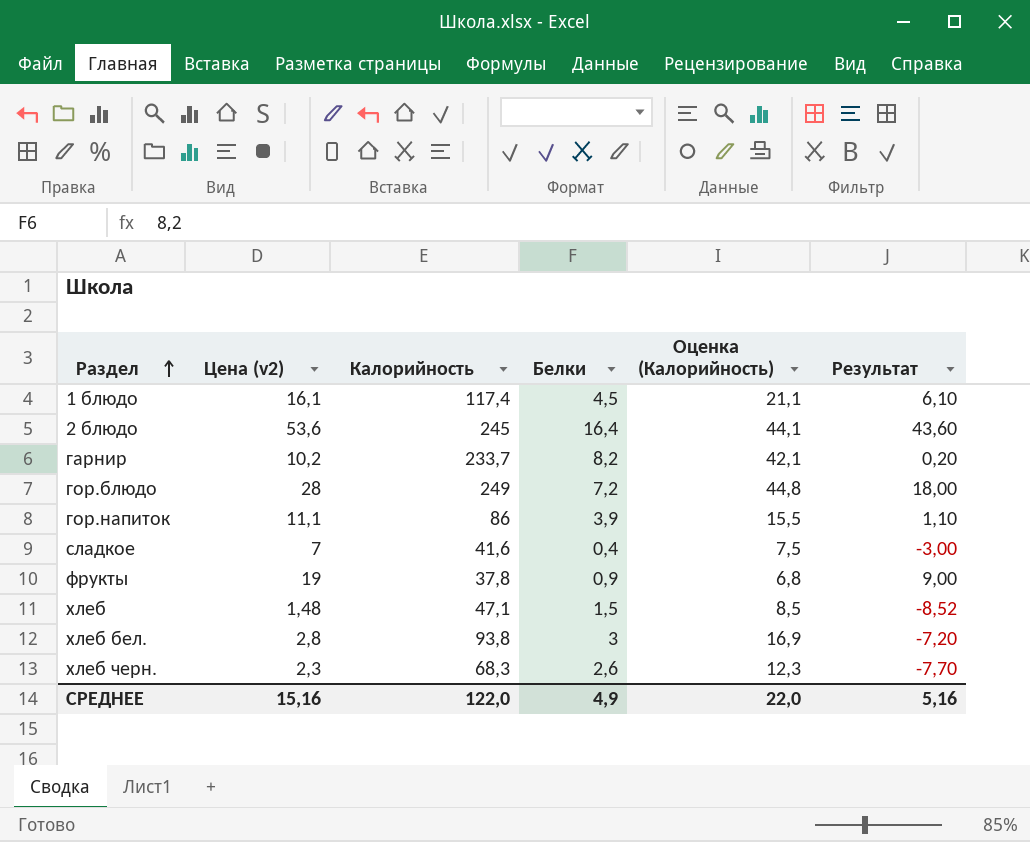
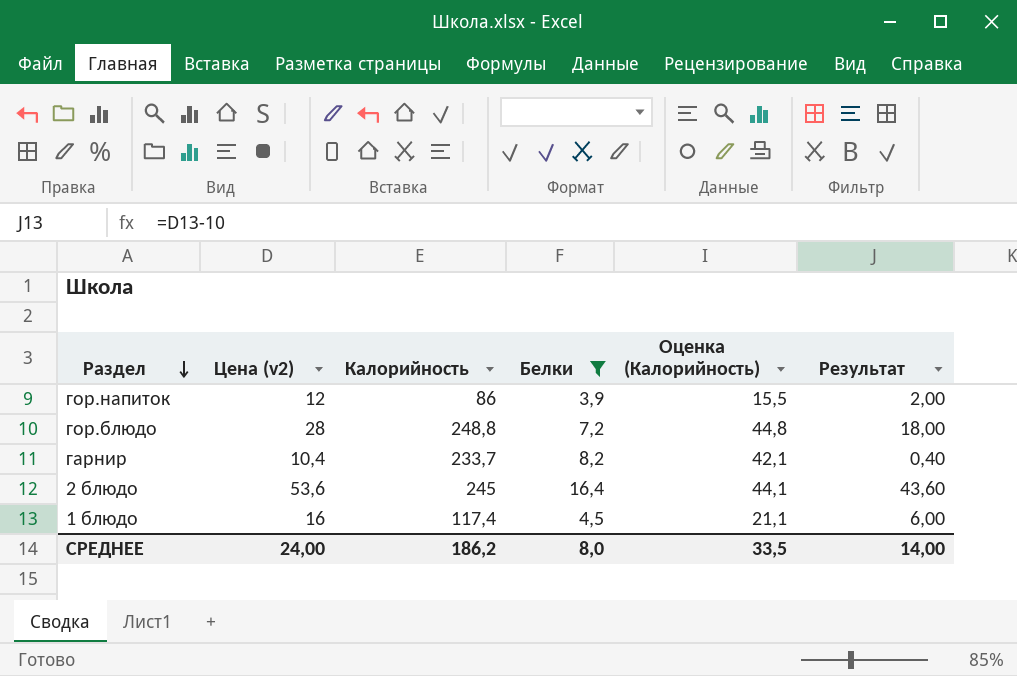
filter: none -> Белки >= 3,9
row order: Раздел ascending -> Раздел descending
гор.напиток | Цена (v2): 11,1 -> 12
гор.напиток | Результат: 1,10 -> 2,00
гор.блюдо | Калорийность: 249 -> 248,8
гарнир | Цена (v2): 10,2 -> 10,4
гарнир | Результат: 0,20 -> 0,40
1 блюдо | Цена (v2): 16,1 -> 16
1 блюдо | Результат: 6,10 -> 6,00
СРЕДНЕЕ | Цена (v2): 15,16 -> 24,00
СРЕДНЕЕ | Калорийность: 122,0 -> 186,2
СРЕДНЕЕ | Белки: 4,9 -> 8,0
СРЕДНЕЕ | Оценка (Калорийность): 22,0 -> 33,5
СРЕДНЕЕ | Результат: 5,16 -> 14,00

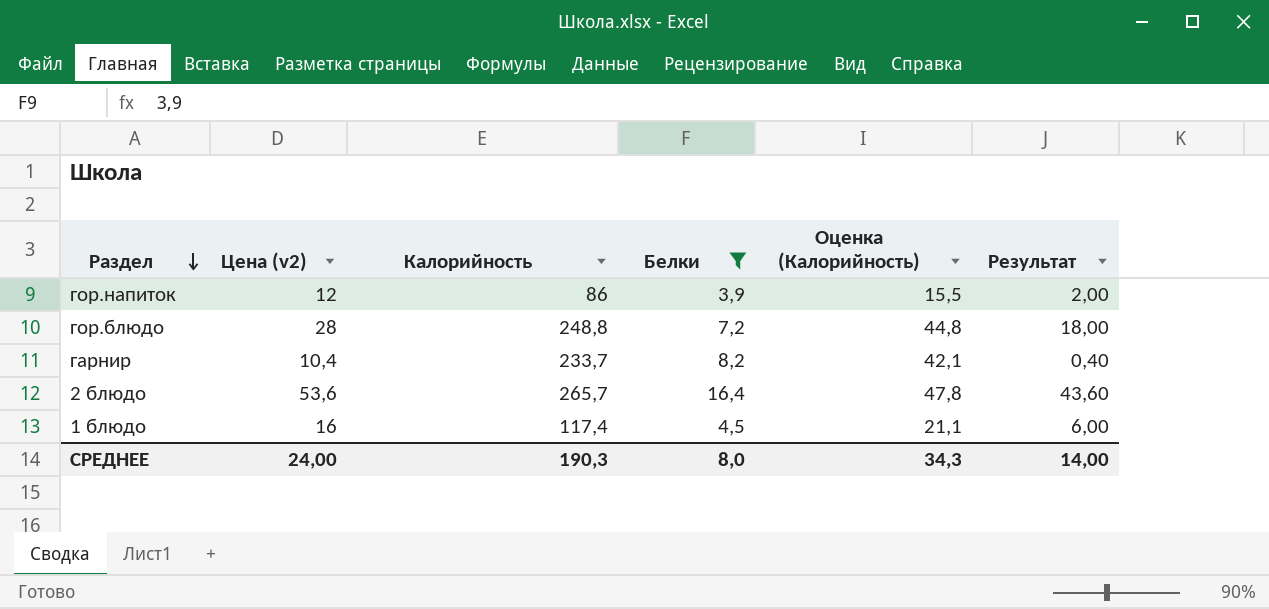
2 блюдо | Калорийность: 245 -> 265,7
2 блюдо | Оценка (Калорийность): 44,1 -> 47,8
СРЕДНЕЕ | Калорийность: 186,2 -> 190,3
СРЕДНЕЕ | Оценка (Калорийность): 33,5 -> 34,3

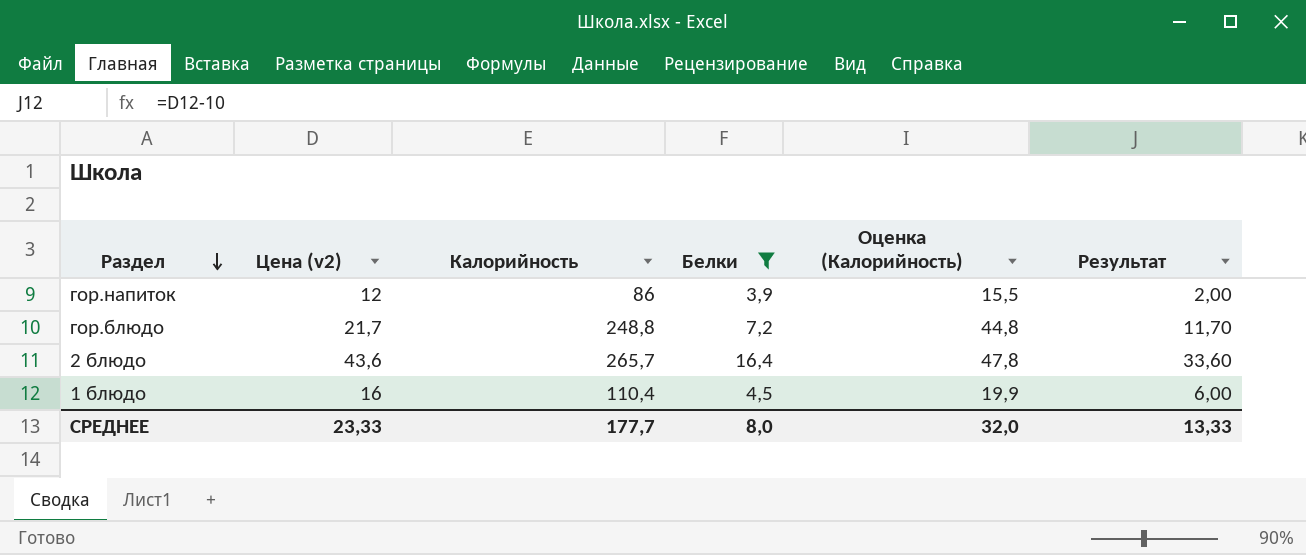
row гарнир: 10,4 | 233,7 | 8,2 | 42,1 | 0,40 -> none
гор.блюдо | Цена (v2): 28 -> 21,7
гор.блюдо | Результат: 18,00 -> 11,70
2 блюдо | Цена (v2): 53,6 -> 43,6
2 блюдо | Результат: 43,60 -> 33,60
1 блюдо | Калорийность: 117,4 -> 110,4
1 блюдо | Оценка (Калорийность): 21,1 -> 19,9
СРЕДНЕЕ | Цена (v2): 24,00 -> 23,33
СРЕДНЕЕ | Калорийность: 190,3 -> 177,7
СРЕДНЕЕ | Оценка (Калорийность): 34,3 -> 32,0
СРЕДНЕЕ | Результат: 14,00 -> 13,33

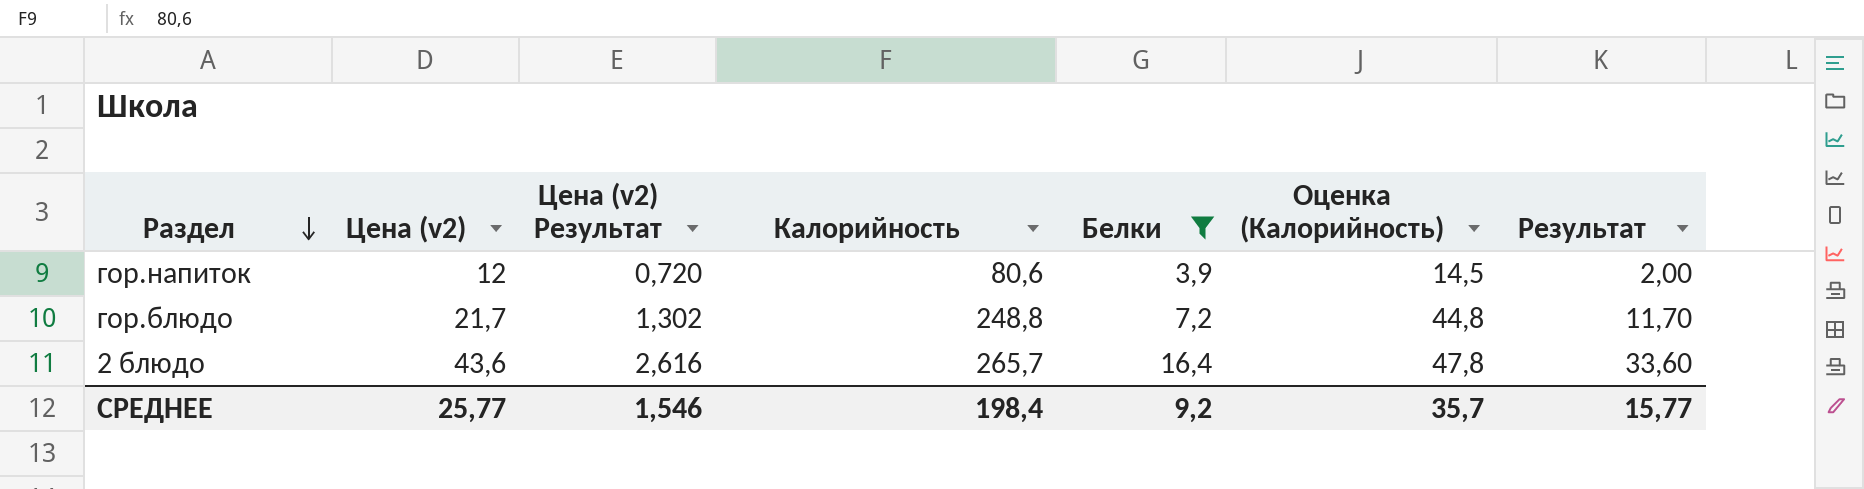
column Цена (v2) Результат | formula: none -> [Цена (v2)] * 0,06
row 1 блюдо: 16 | 110,4 | 4,5 | 19,9 | 6,00 -> none
гор.напиток | Калорийность: 86 -> 80,6
гор.напиток | Оценка (Калорийность): 15,5 -> 14,5
СРЕДНЕЕ | Цена (v2): 23,33 -> 25,77
СРЕДНЕЕ | Калорийность: 177,7 -> 198,4
СРЕДНЕЕ | Белки: 8,0 -> 9,2
СРЕДНЕЕ | Оценка (Калорийность): 32,0 -> 35,7
СРЕДНЕЕ | Результат: 13,33 -> 15,77

